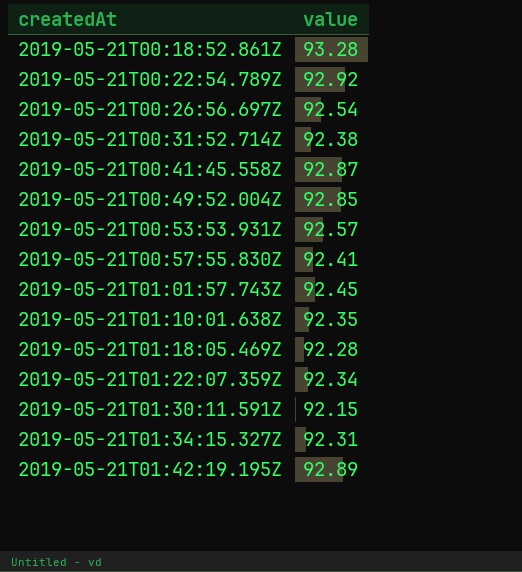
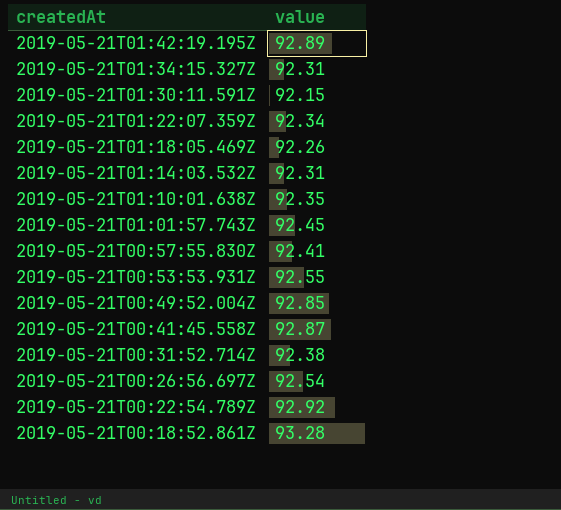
row order: createdAt ascending -> createdAt descending
2019-05-21T01:18:05.469Z | value: 92.28 -> 92.26
row 2019-05-21T01:14:03.532Z: none -> 92.31
2019-05-21T00:53:53.931Z | value: 92.57 -> 92.55

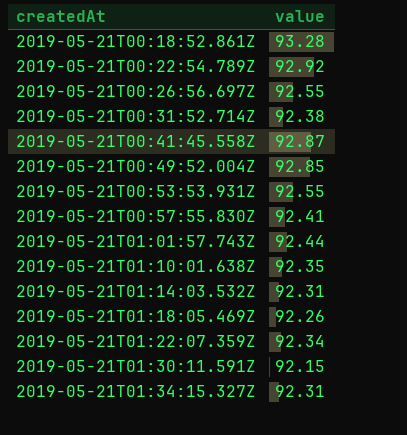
row order: createdAt descending -> createdAt ascending
row 2019-05-21T01:42:19.195Z: 92.89 -> none
2019-05-21T00:26:56.697Z | value: 92.54 -> 92.55
2019-05-21T01:01:57.743Z | value: 92.45 -> 92.44

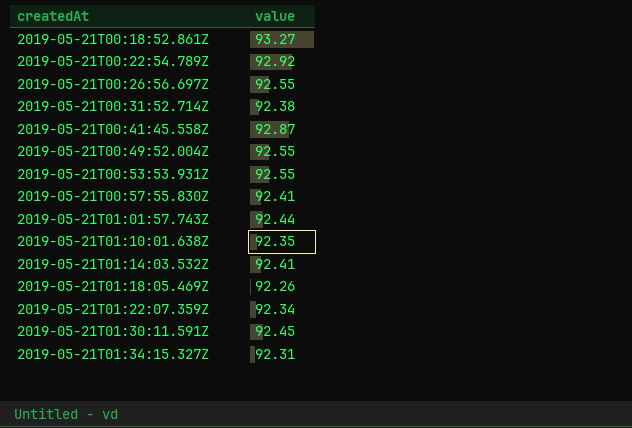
2019-05-21T00:18:52.861Z | value: 93.28 -> 93.27
2019-05-21T00:49:52.004Z | value: 92.85 -> 92.55
2019-05-21T01:14:03.532Z | value: 92.31 -> 92.41
2019-05-21T01:30:11.591Z | value: 92.15 -> 92.45

